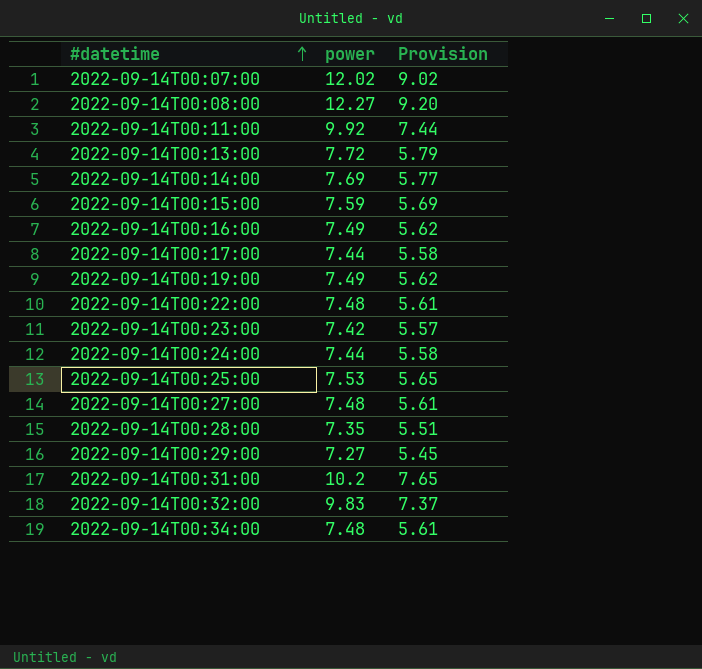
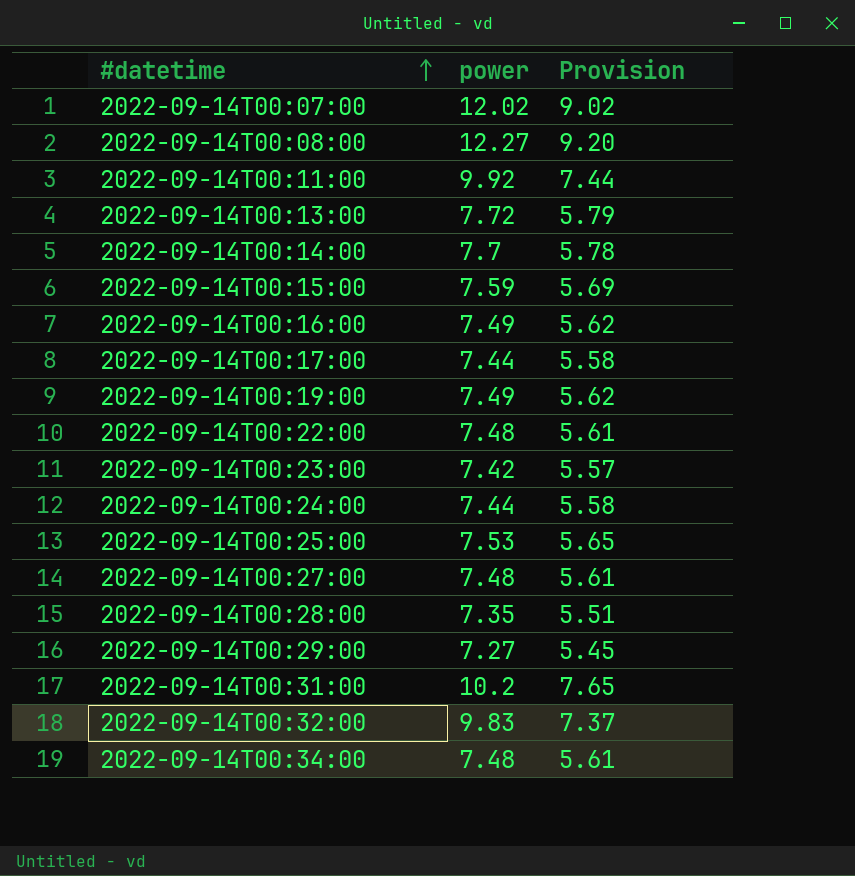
2022-09-14T00:14:00 | power: 7.69 -> 7.7
2022-09-14T00:14:00 | Provision: 5.77 -> 5.78

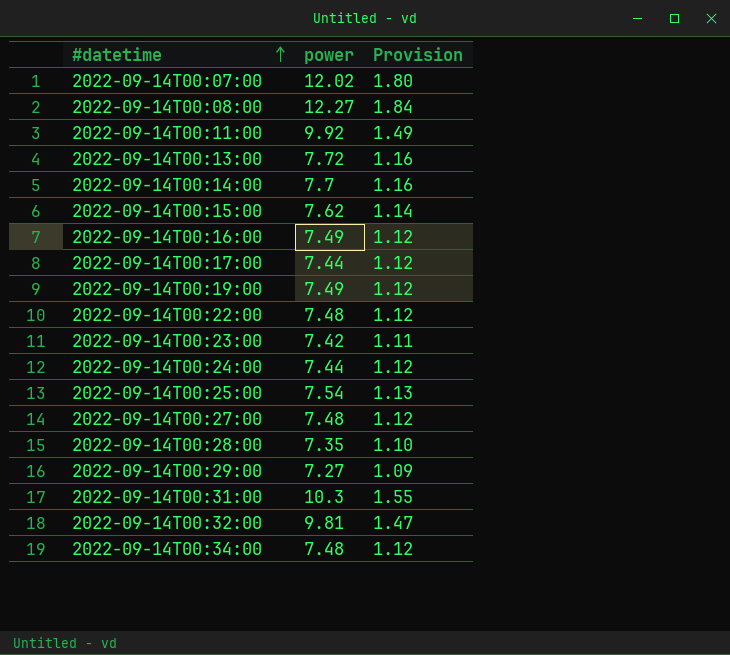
column Provision | formula: [power] * 0.75 -> [power] * 0.15
2022-09-14T00:15:00 | power: 7.59 -> 7.62
2022-09-14T00:25:00 | power: 7.53 -> 7.54
2022-09-14T00:31:00 | power: 10.2 -> 10.3
2022-09-14T00:32:00 | power: 9.83 -> 9.81

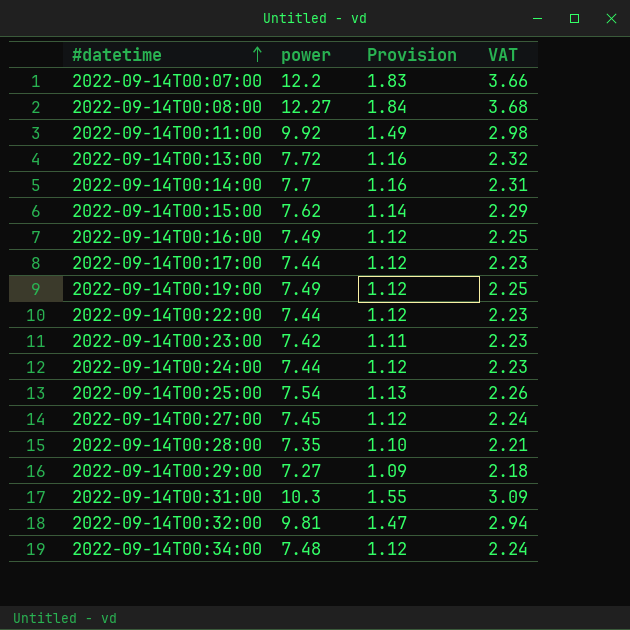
column VAT | formula: none -> [power] * 0.3
2022-09-14T00:07:00 | power: 12.02 -> 12.2
2022-09-14T00:07:00 | Provision: 1.80 -> 1.83
2022-09-14T00:22:00 | power: 7.48 -> 7.44
2022-09-14T00:27:00 | power: 7.48 -> 7.45

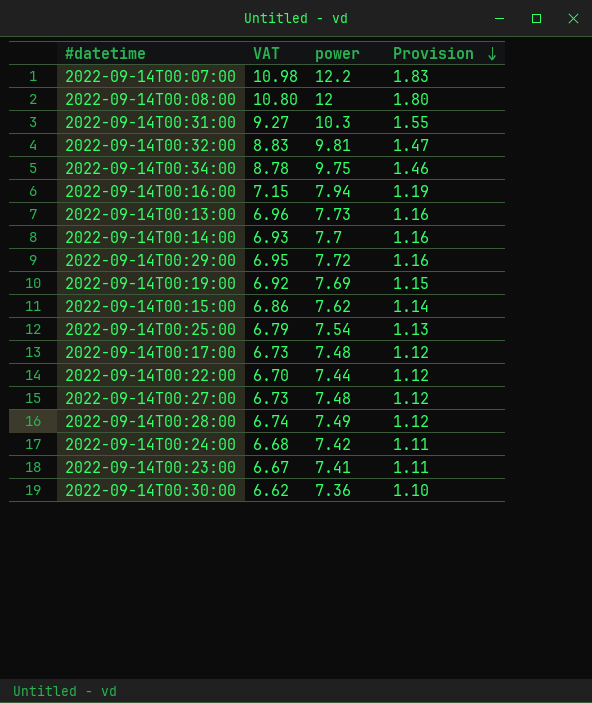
row order: #datetime ascending -> Provision descending
column VAT | formula: [power] * 0.3 -> [power] * 0.9
column VAT | position: 4 -> 2
row 2022-09-14T00:11:00: 9.92 | 1.49 | 2.98 -> none
2022-09-14T00:08:00 | power: 12.27 -> 12
2022-09-14T00:08:00 | Provision: 1.84 -> 1.80
2022-09-14T00:34:00 | power: 7.48 -> 9.75
2022-09-14T00:34:00 | Provision: 1.12 -> 1.46
2022-09-14T00:16:00 | power: 7.49 -> 7.94
2022-09-14T00:16:00 | Provision: 1.12 -> 1.19
2022-09-14T00:13:00 | power: 7.72 -> 7.73
2022-09-14T00:29:00 | power: 7.27 -> 7.72
2022-09-14T00:29:00 | Provision: 1.09 -> 1.16
2022-09-14T00:19:00 | power: 7.49 -> 7.69
2022-09-14T00:19:00 | Provision: 1.12 -> 1.15
2022-09-14T00:17:00 | power: 7.44 -> 7.48
2022-09-14T00:27:00 | power: 7.45 -> 7.48
2022-09-14T00:28:00 | power: 7.35 -> 7.49
2022-09-14T00:28:00 | Provision: 1.10 -> 1.12
2022-09-14T00:24:00 | power: 7.44 -> 7.42
2022-09-14T00:24:00 | Provision: 1.12 -> 1.11
2022-09-14T00:23:00 | power: 7.42 -> 7.41
row 2022-09-14T00:30:00: none -> 6.62 | 7.36 | 1.10

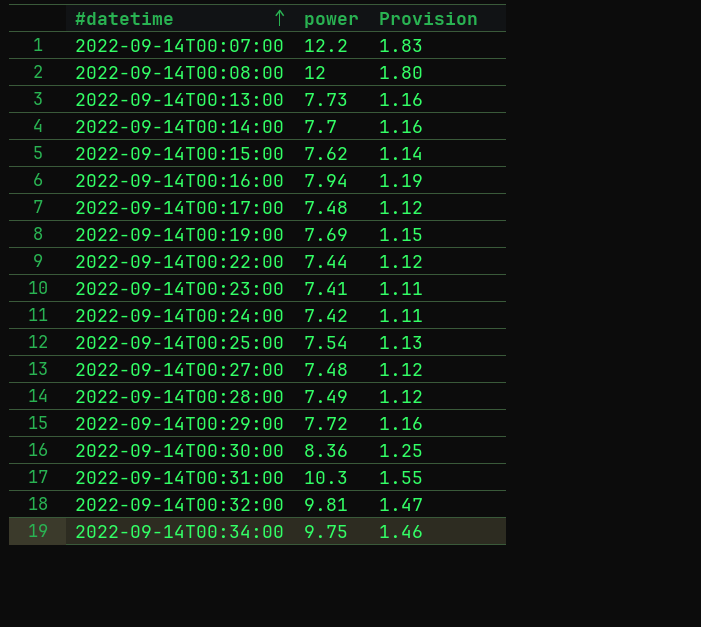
row order: Provision descending -> #datetime ascending
column VAT | formula: [power] * 0.9 -> none
2022-09-14T00:30:00 | power: 7.36 -> 8.36
2022-09-14T00:30:00 | Provision: 1.10 -> 1.25

